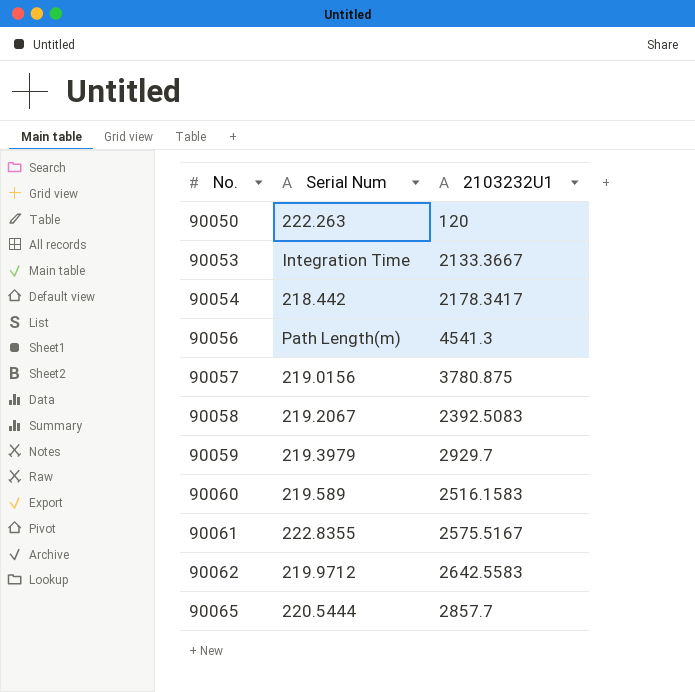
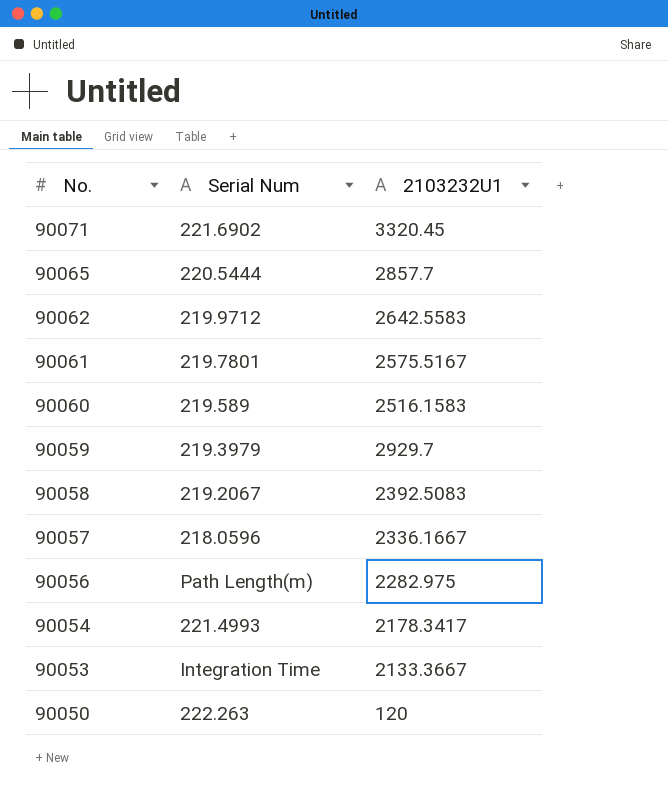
row order: No. ascending -> No. descending
row 90071: none -> 221.6902 | 3320.45
90061 | Serial Num: 222.8355 -> 219.7801
90057 | Serial Num: 219.0156 -> 218.0596
90057 | 2103232U1: 3780.875 -> 2336.1667
90056 | 2103232U1: 4541.3 -> 2282.975
90054 | Serial Num: 218.442 -> 221.4993

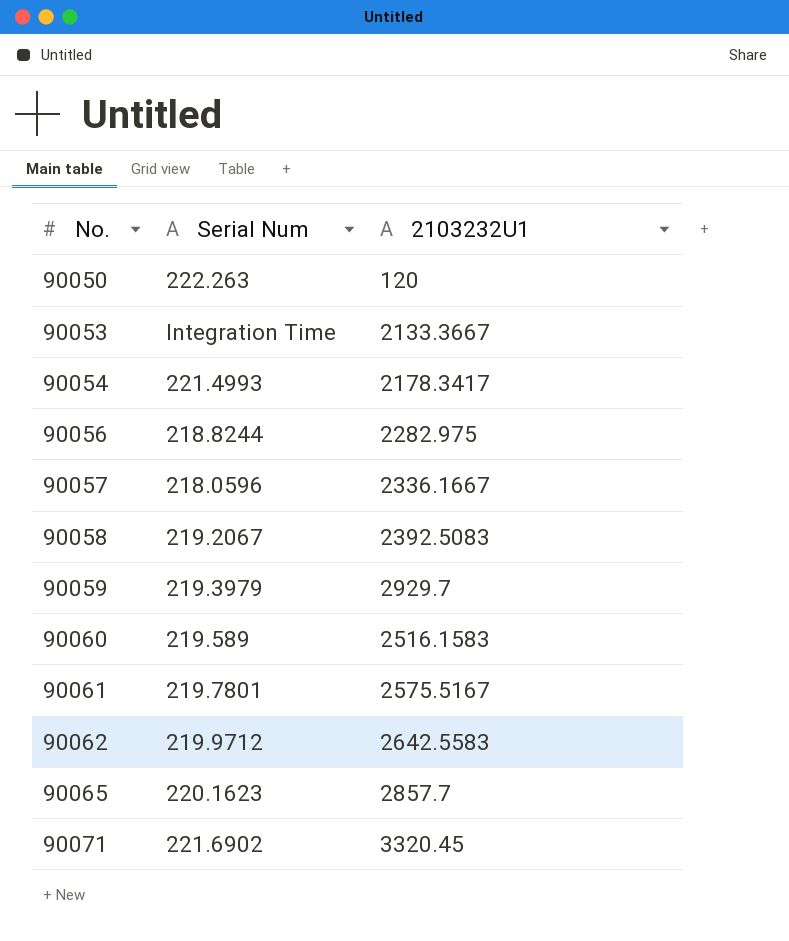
row order: No. descending -> No. ascending
90056 | Serial Num: Path Length(m) -> 218.8244
90065 | Serial Num: 220.5444 -> 220.1623

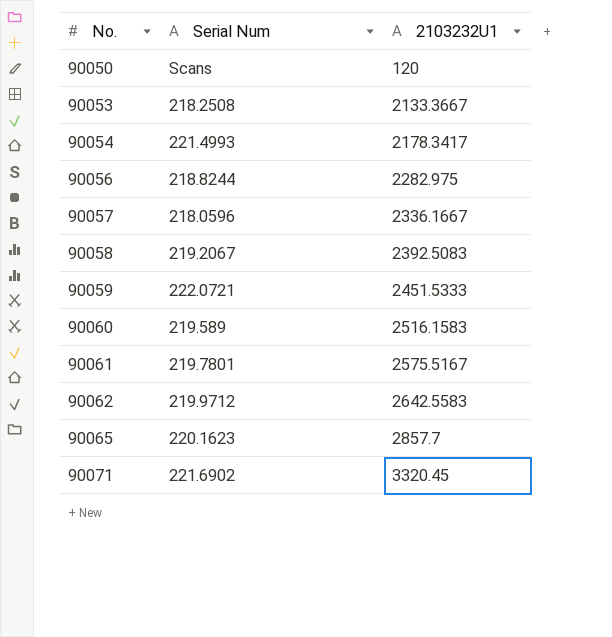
90050 | Serial Num: 222.263 -> Scans
90053 | Serial Num: Integration Time -> 218.2508
90059 | Serial Num: 219.3979 -> 222.0721
90059 | 2103232U1: 2929.7 -> 2451.5333

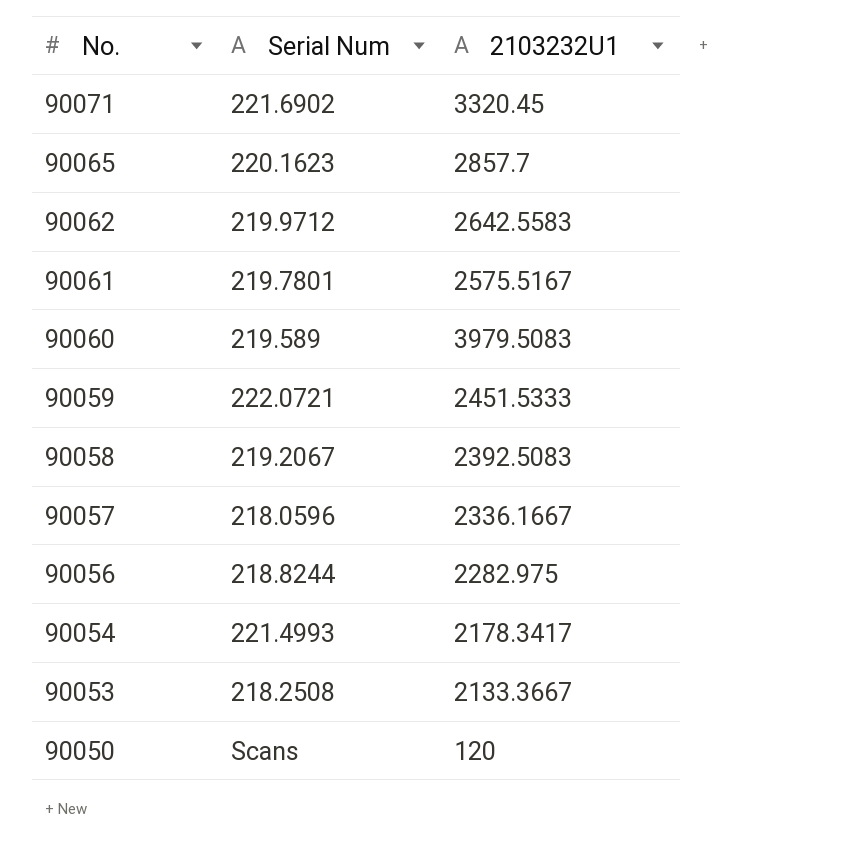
row order: No. ascending -> No. descending
90060 | 2103232U1: 2516.1583 -> 3979.5083

